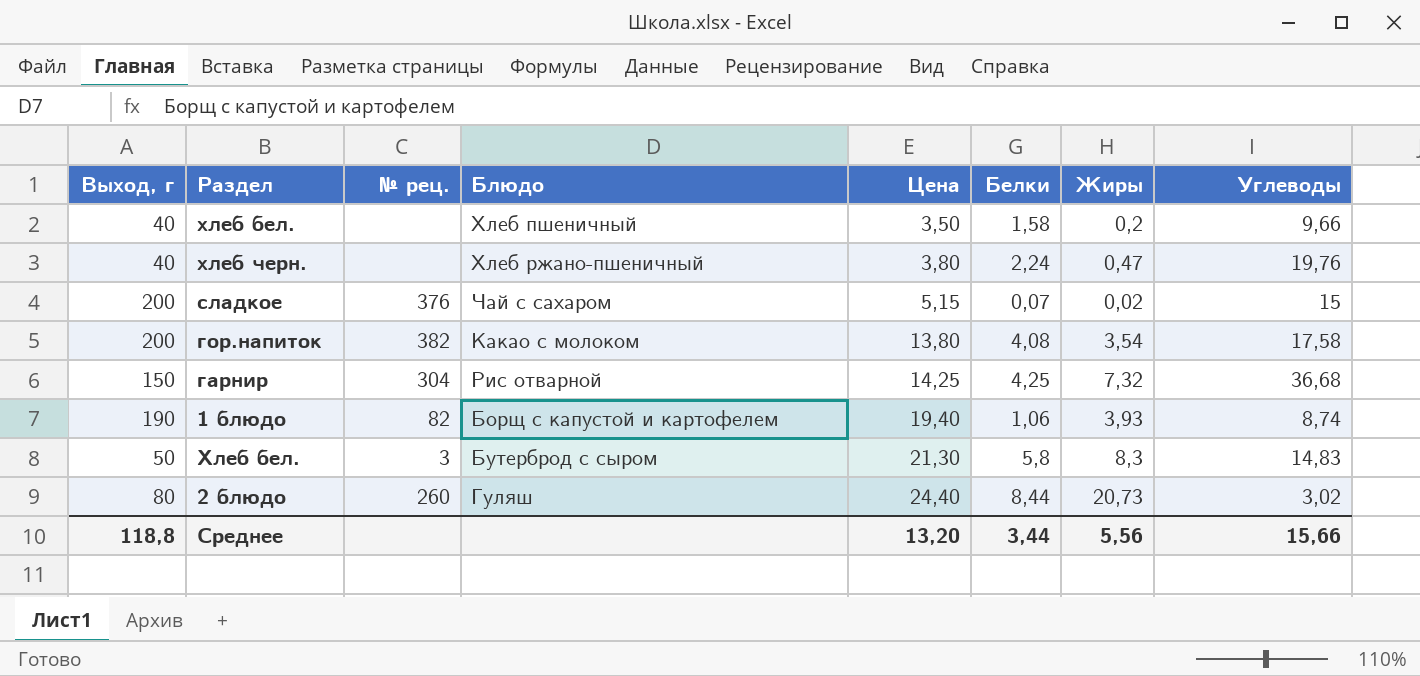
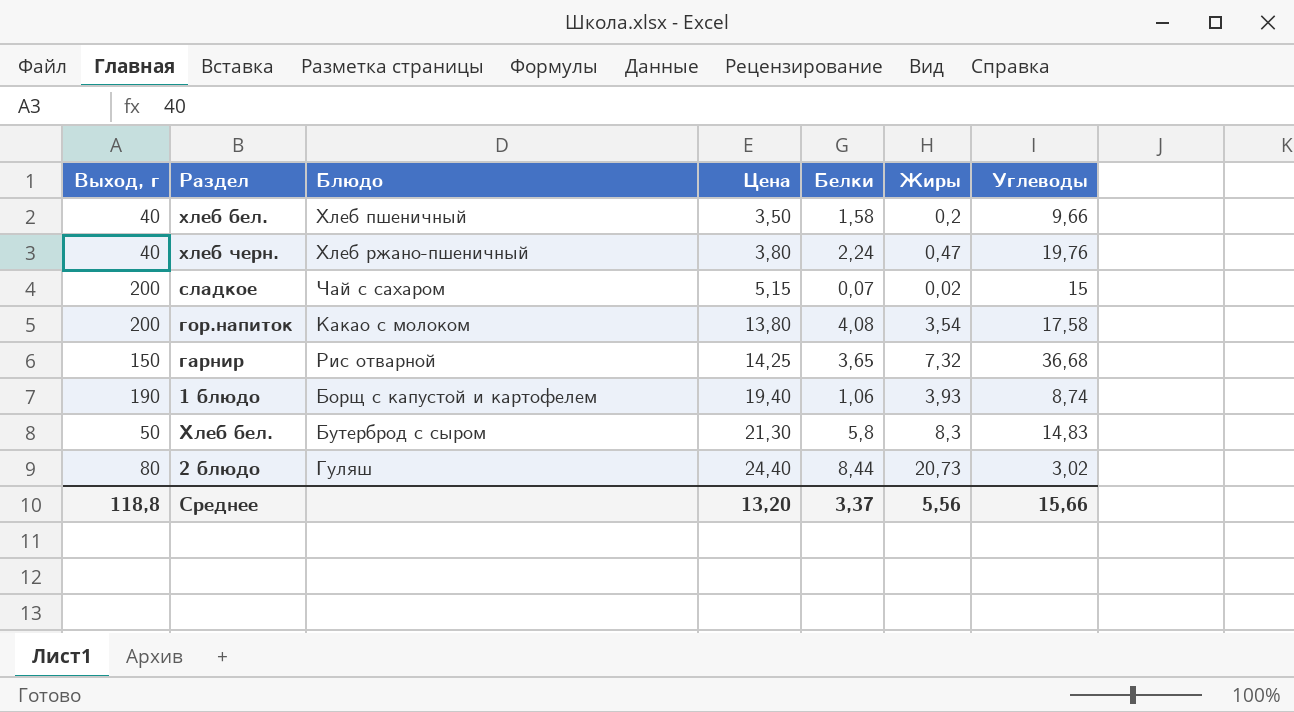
column № рец. | position: 3 -> none
гарнир | Белки: 4,25 -> 3,65
Среднее | Белки: 3,44 -> 3,37

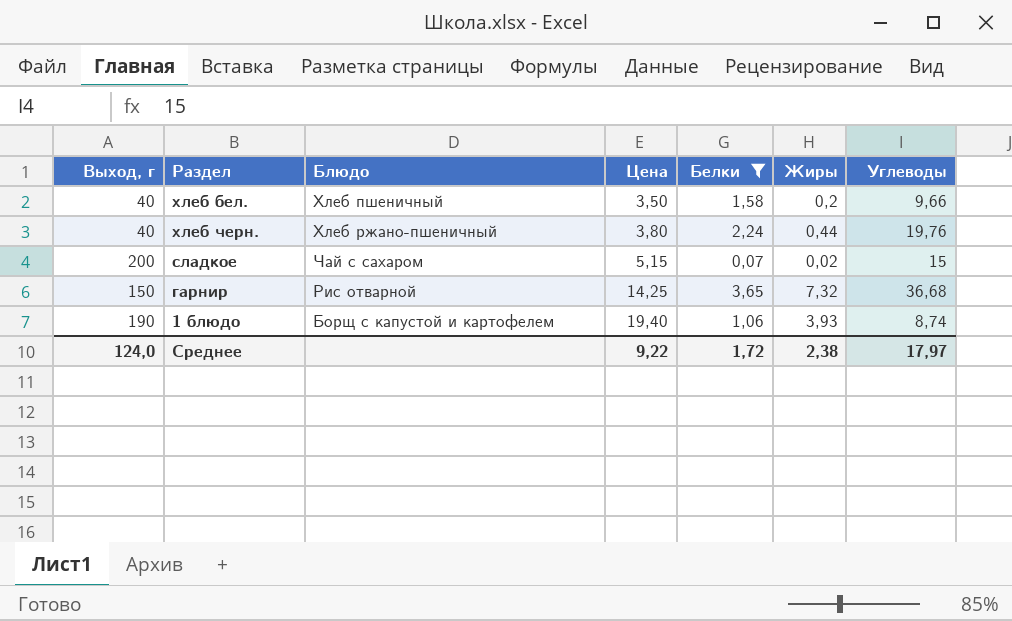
filter: none -> Белки <= 3,65
хлеб черн. | Жиры: 0,47 -> 0,44
Среднее | Выход, г: 118,8 -> 124,0
Среднее | Цена: 13,20 -> 9,22
Среднее | Белки: 3,37 -> 1,72
Среднее | Жиры: 5,56 -> 2,38
Среднее | Углеводы: 15,66 -> 17,97

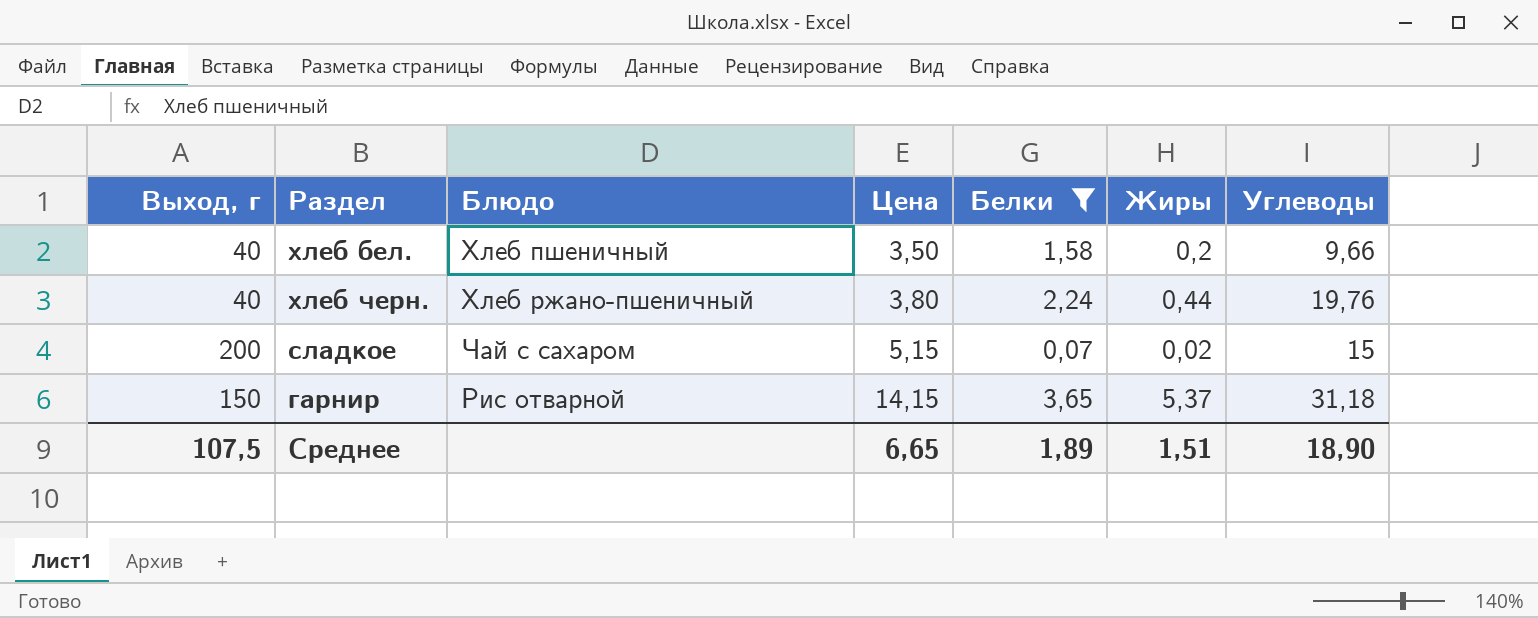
row 1 блюдо: 190 | Борщ с капустой и картофелем | 19,40 | 1,06 | 3,93 | 8,74 -> none
гарнир | Цена: 14,25 -> 14,15
гарнир | Жиры: 7,32 -> 5,37
гарнир | Углеводы: 36,68 -> 31,18
Среднее | Выход, г: 124,0 -> 107,5
Среднее | Цена: 9,22 -> 6,65
Среднее | Белки: 1,72 -> 1,89
Среднее | Жиры: 2,38 -> 1,51
Среднее | Углеводы: 17,97 -> 18,90

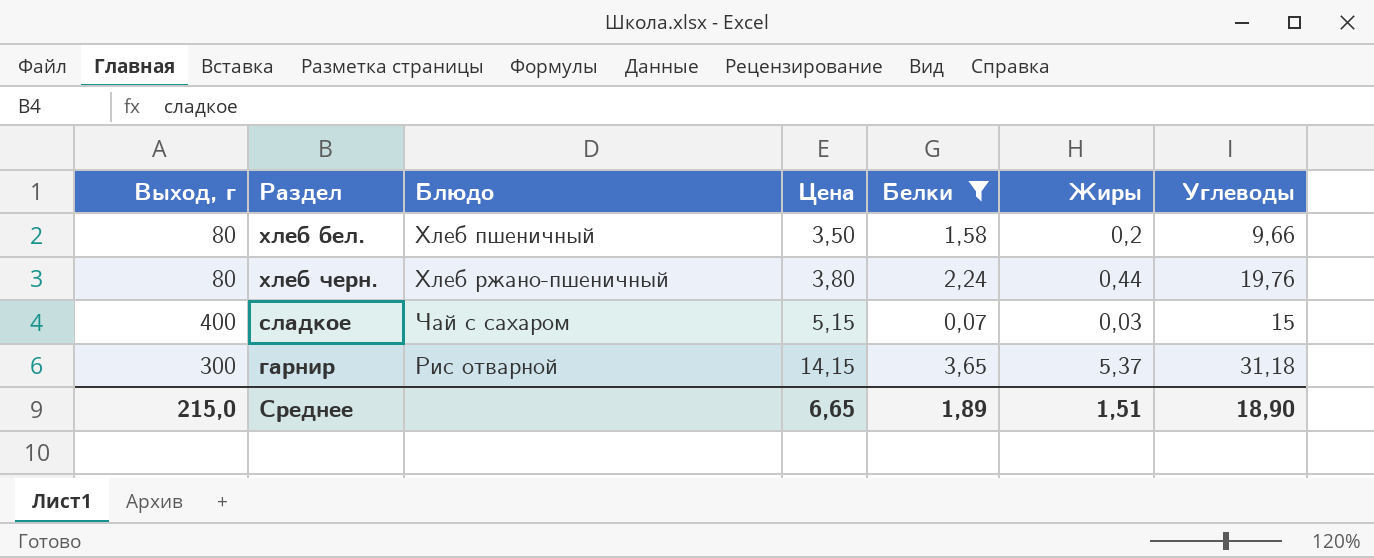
хлеб бел. | Выход, г: 40 -> 80
хлеб черн. | Выход, г: 40 -> 80
сладкое | Выход, г: 200 -> 400
сладкое | Жиры: 0,02 -> 0,03
гарнир | Выход, г: 150 -> 300
Среднее | Выход, г: 107,5 -> 215,0

